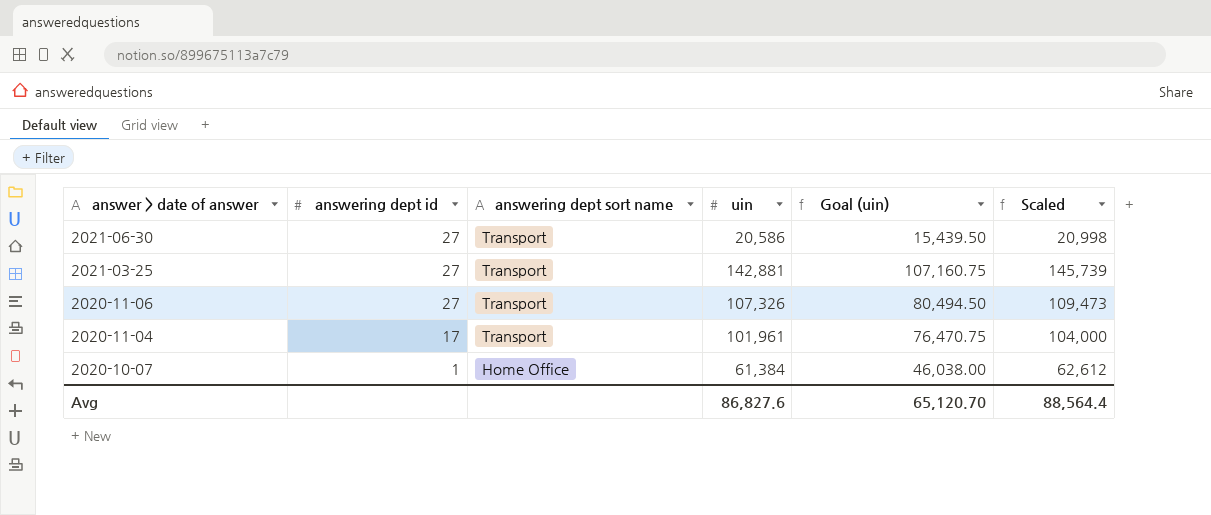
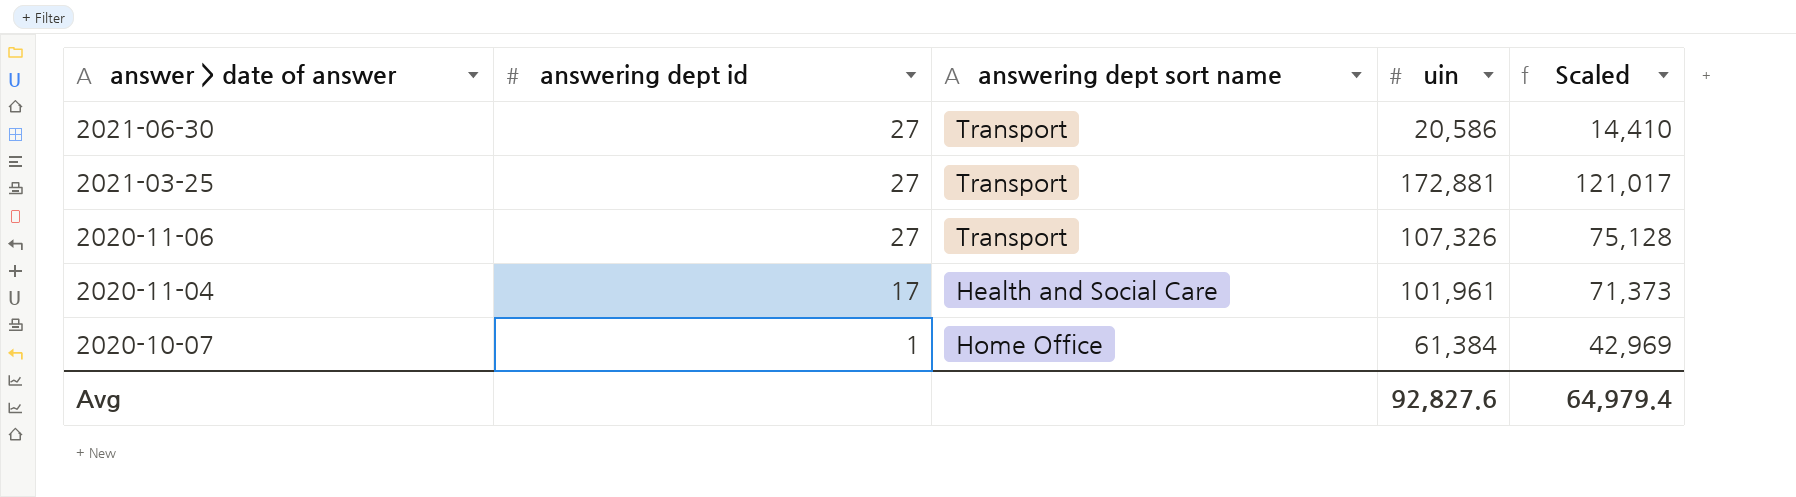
column Goal (uin) | formula: [uin] * 0.75 -> none
column Scaled | formula: [uin] * 1.02 -> [uin] * 0.7
2021-03-25 | uin: 142,881 -> 172,881
2020-11-04 | answering dept sort name: Transport -> Health and Social Care
Avg | uin: 86,827.6 -> 92,827.6
Avg | Scaled: 88,564.4 -> 64,979.4

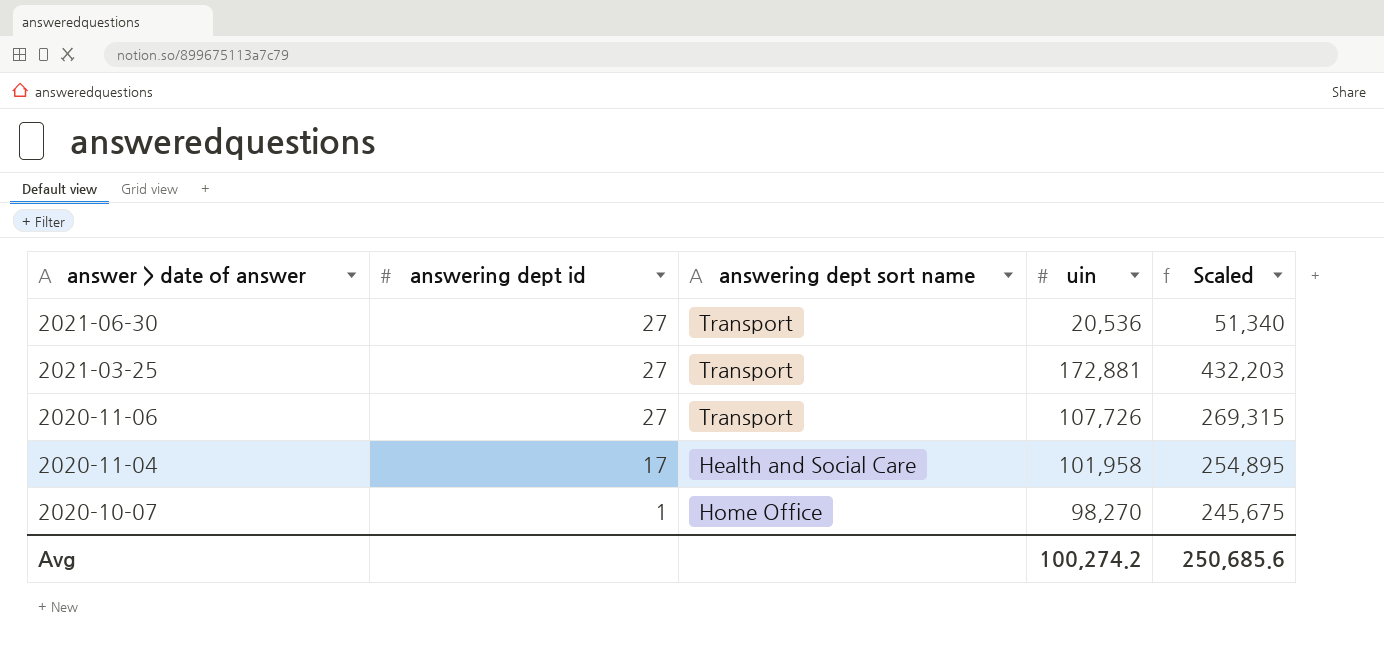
column Scaled | formula: [uin] * 0.7 -> [uin] * 2.5
2021-06-30 | uin: 20,586 -> 20,536
2020-11-06 | uin: 107,326 -> 107,726
2020-11-04 | uin: 101,961 -> 101,958
2020-10-07 | uin: 61,384 -> 98,270
Avg | uin: 92,827.6 -> 100,274.2
Avg | Scaled: 64,979.4 -> 250,685.6

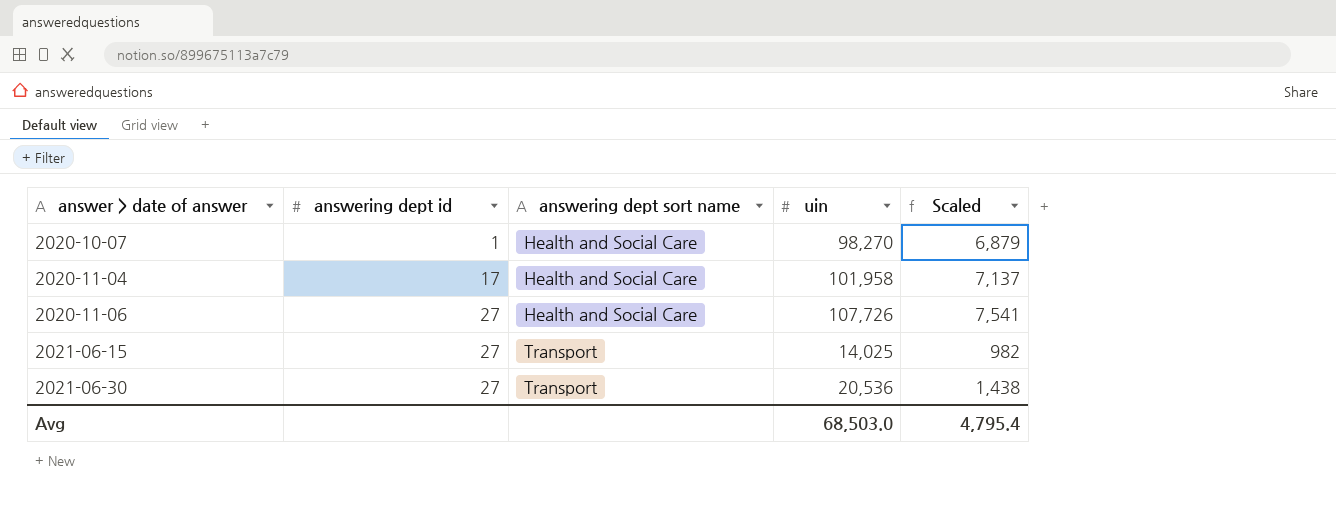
row order: answer > date of answer descending -> answer > date of answer ascending
column Scaled | formula: [uin] * 2.5 -> [uin] * 0.07
row 2021-03-25: 27 | Transport | 172,881 | 432,203 -> none
2020-10-07 | answering dept sort name: Home Office -> Health and Social Care
2020-11-06 | answering dept sort name: Transport -> Health and Social Care
row 2021-06-15: none -> 27 | Transport | 14,025 | 982
Avg | uin: 100,274.2 -> 68,503.0
Avg | Scaled: 250,685.6 -> 4,795.4

